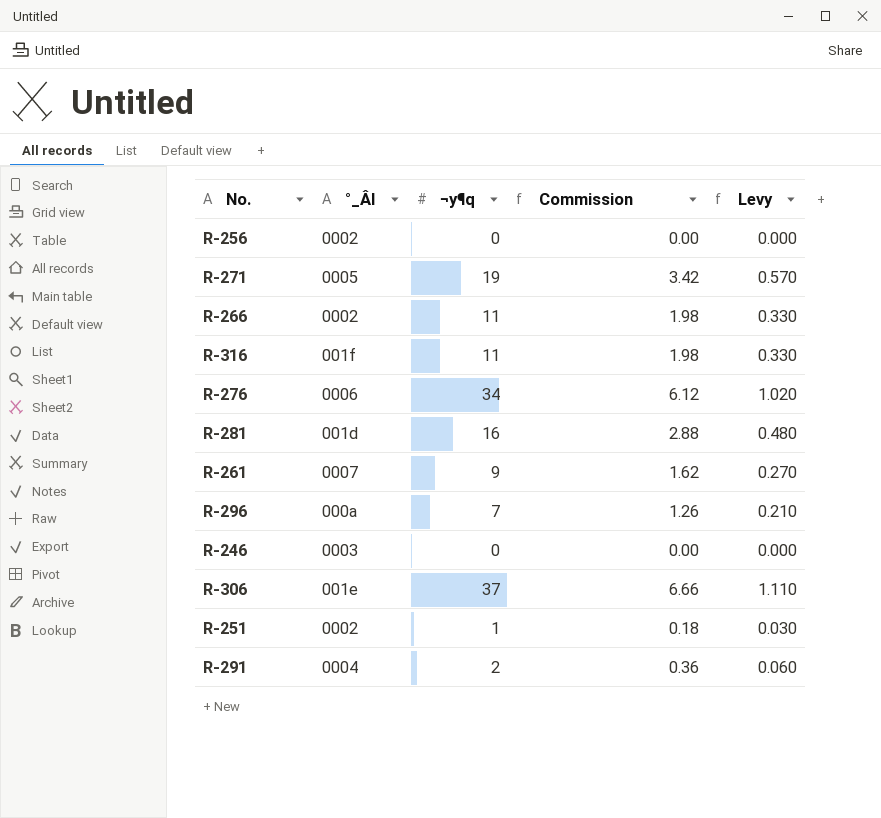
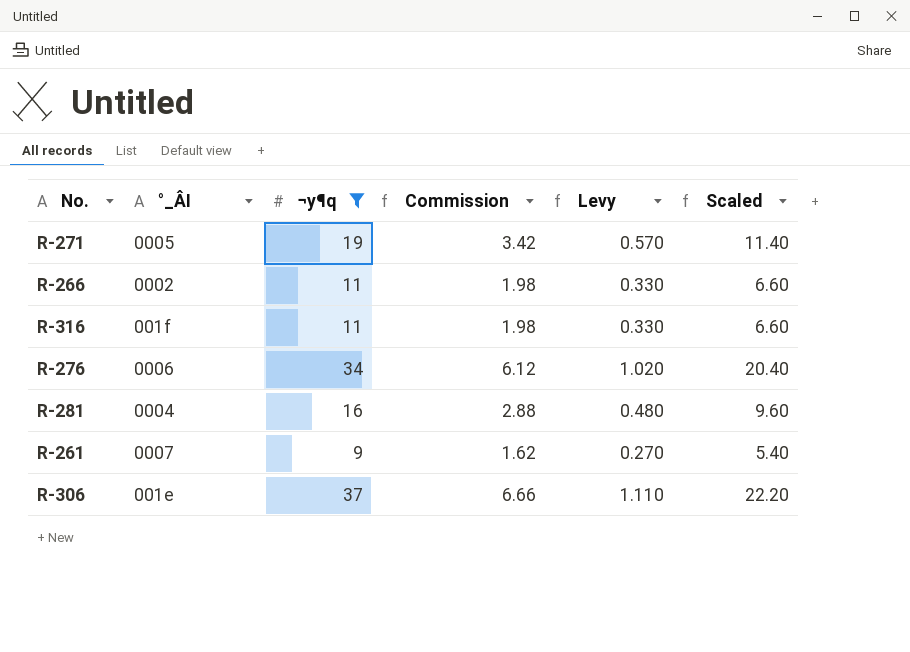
filter: none -> ¬y¶q >= 9
column Scaled | formula: none -> [¬y¶q] * 0.6
R-281 | °_ÂI: 001d -> 0004

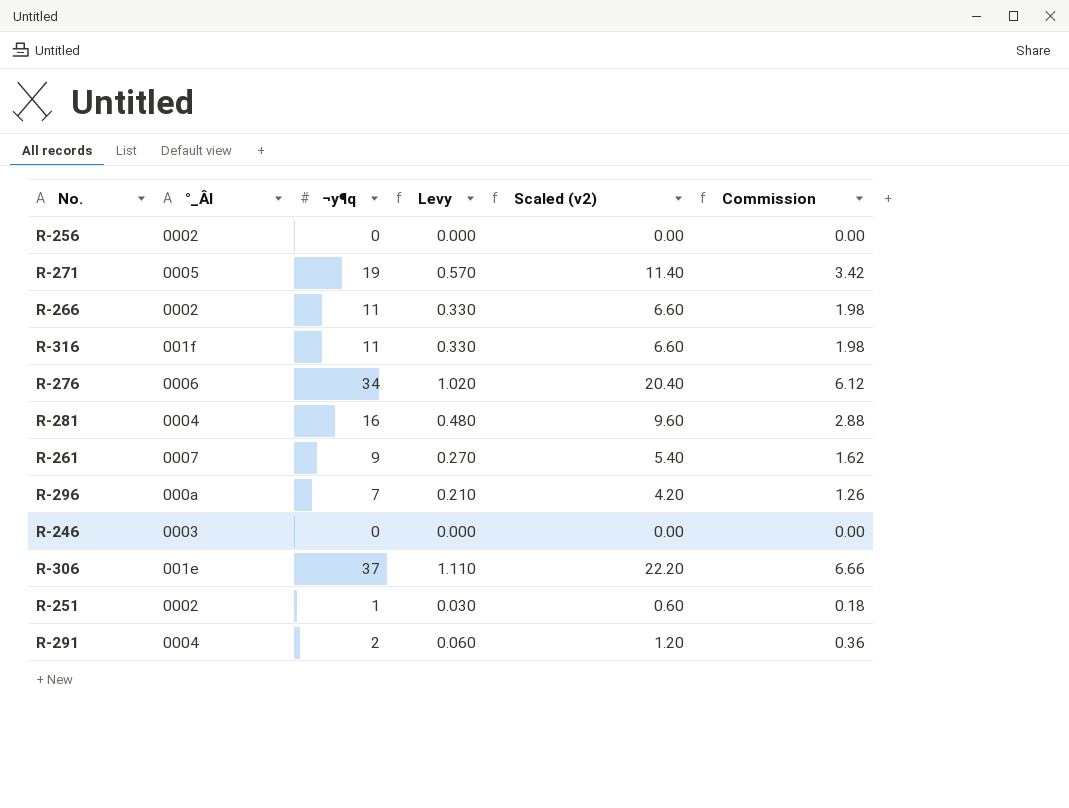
filter: ¬y¶q >= 9 -> none
column name: Scaled -> Scaled (v2)
column Commission | position: 4 -> 6

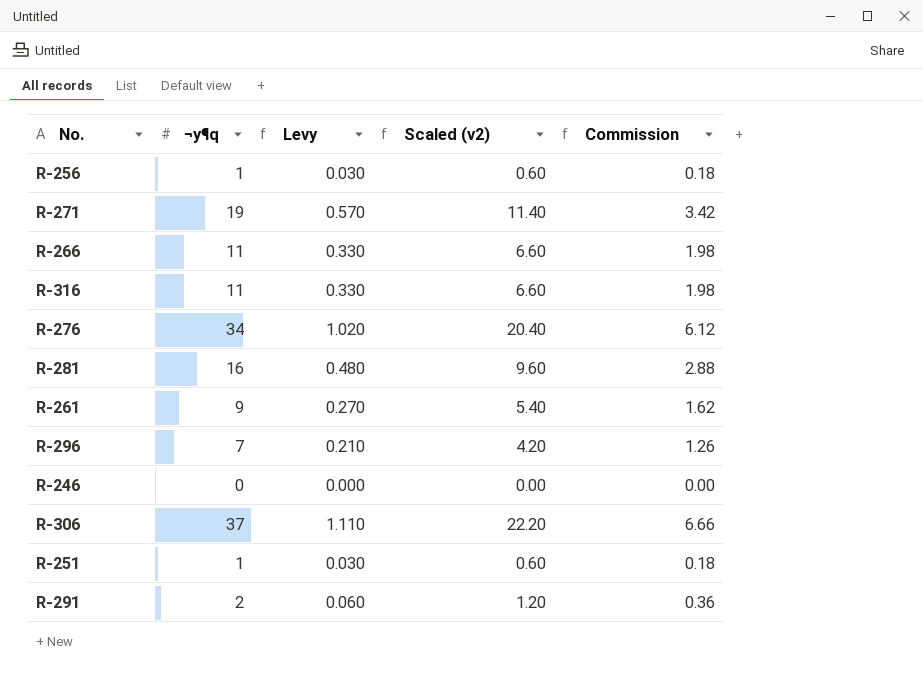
column °_ÂI | position: 2 -> none
R-256 | ¬y¶q: 0 -> 1
R-256 | Levy: 0.000 -> 0.030
R-256 | Scaled (v2): 0.00 -> 0.60
R-256 | Commission: 0.00 -> 0.18

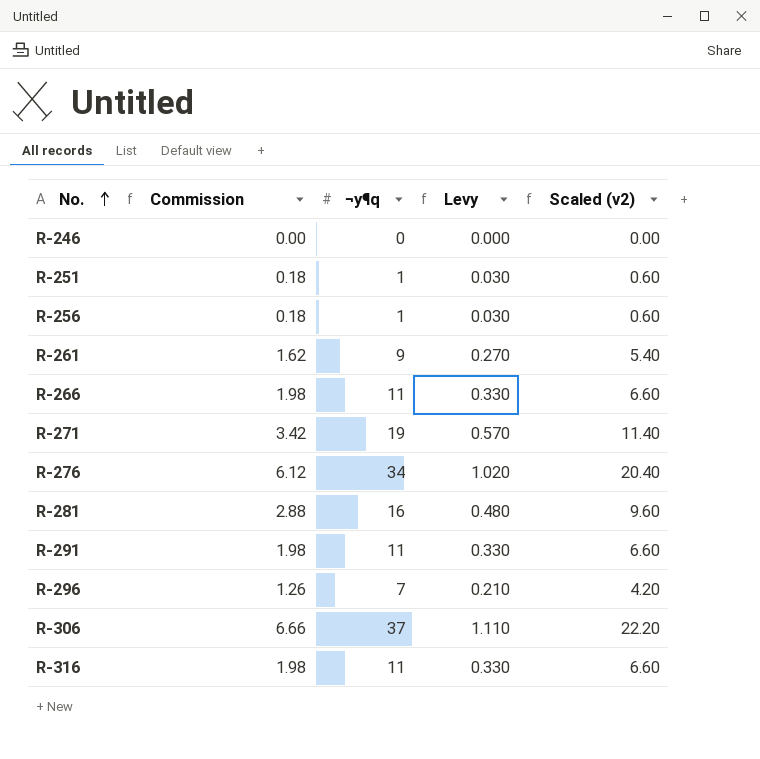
row order: none -> No. ascending
column Commission | position: 5 -> 2
R-291 | Commission: 0.36 -> 1.98
R-291 | ¬y¶q: 2 -> 11
R-291 | Levy: 0.060 -> 0.330
R-291 | Scaled (v2): 1.20 -> 6.60

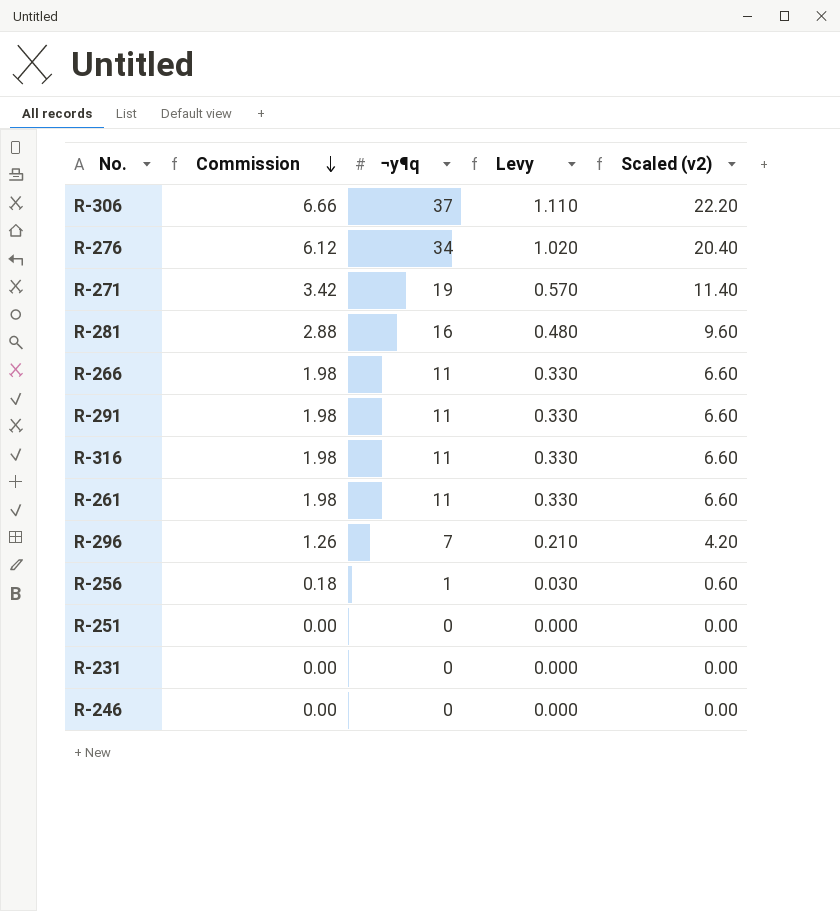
row order: No. ascending -> Commission descending
R-261 | Commission: 1.62 -> 1.98
R-261 | ¬y¶q: 9 -> 11
R-261 | Levy: 0.270 -> 0.330
R-261 | Scaled (v2): 5.40 -> 6.60
R-251 | Commission: 0.18 -> 0.00
R-251 | ¬y¶q: 1 -> 0
R-251 | Levy: 0.030 -> 0.000
R-251 | Scaled (v2): 0.60 -> 0.00
row R-231: none -> 0.00 | 0 | 0.000 | 0.00

